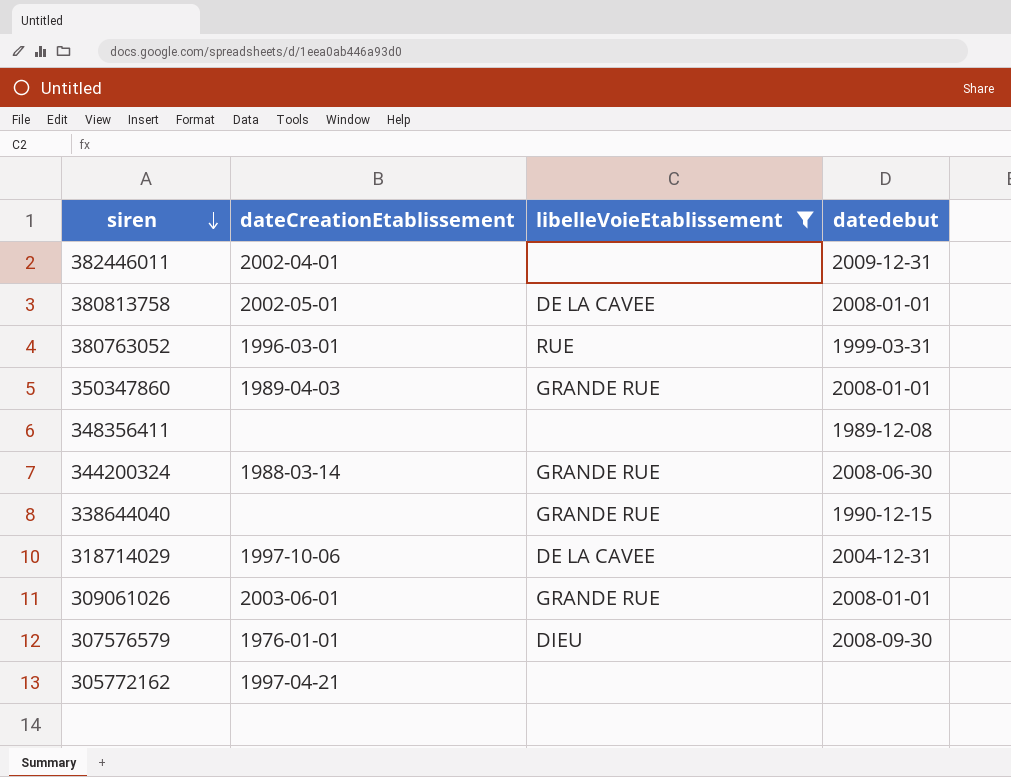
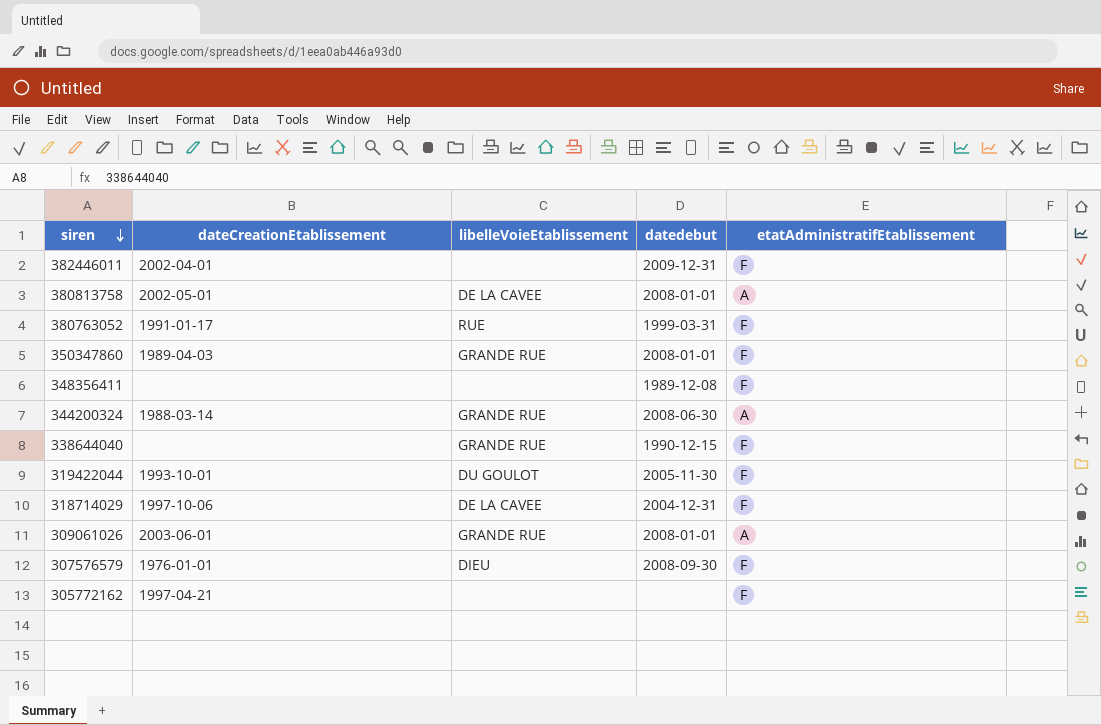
filter: libelleVoieEtablissement != DU GOULOT -> none
column etatAdministratifEtablissement | position: none -> 5
380763052 | dateCreationEtablissement: 1996-03-01 -> 1991-01-17

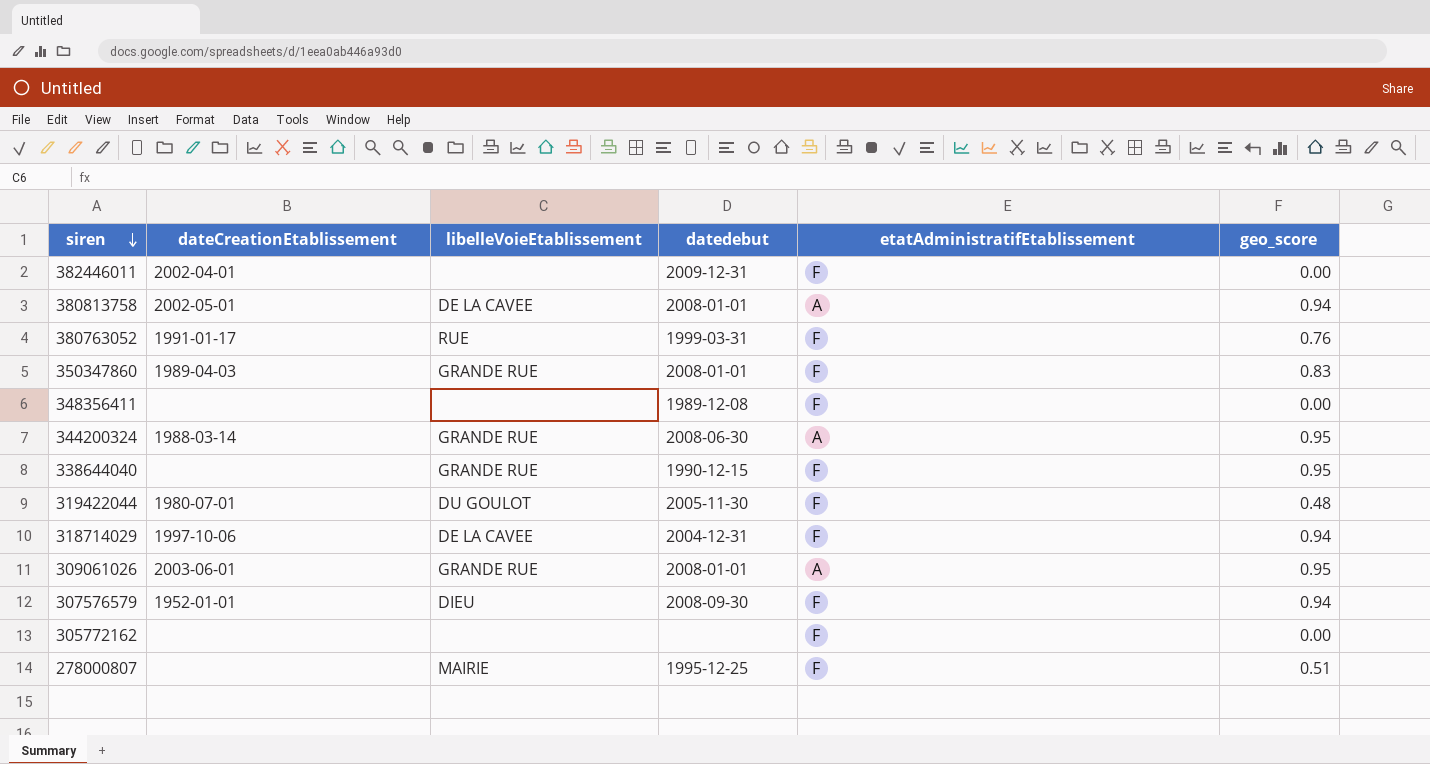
column geo_score | position: none -> 6
319422044 | dateCreationEtablissement: 1993-10-01 -> 1980-07-01
307576579 | dateCreationEtablissement: 1976-01-01 -> 1952-01-01
305772162 | dateCreationEtablissement: 1997-04-21 -> none
row 278000807: none -> none | MAIRIE | 1995-12-25 | F | 0.51

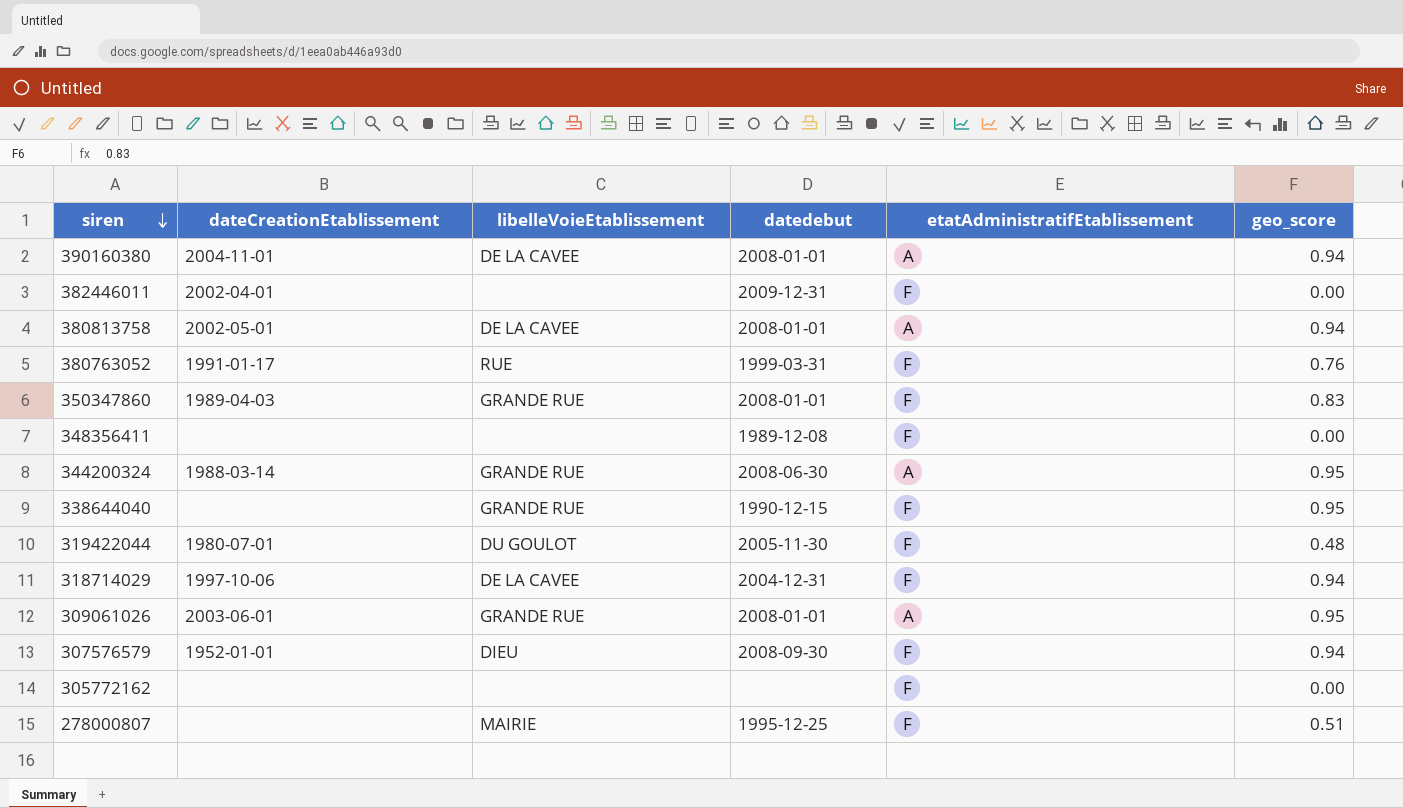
row 390160380: none -> 2004-11-01 | DE LA CAVEE | 2008-01-01 | A | 0.94

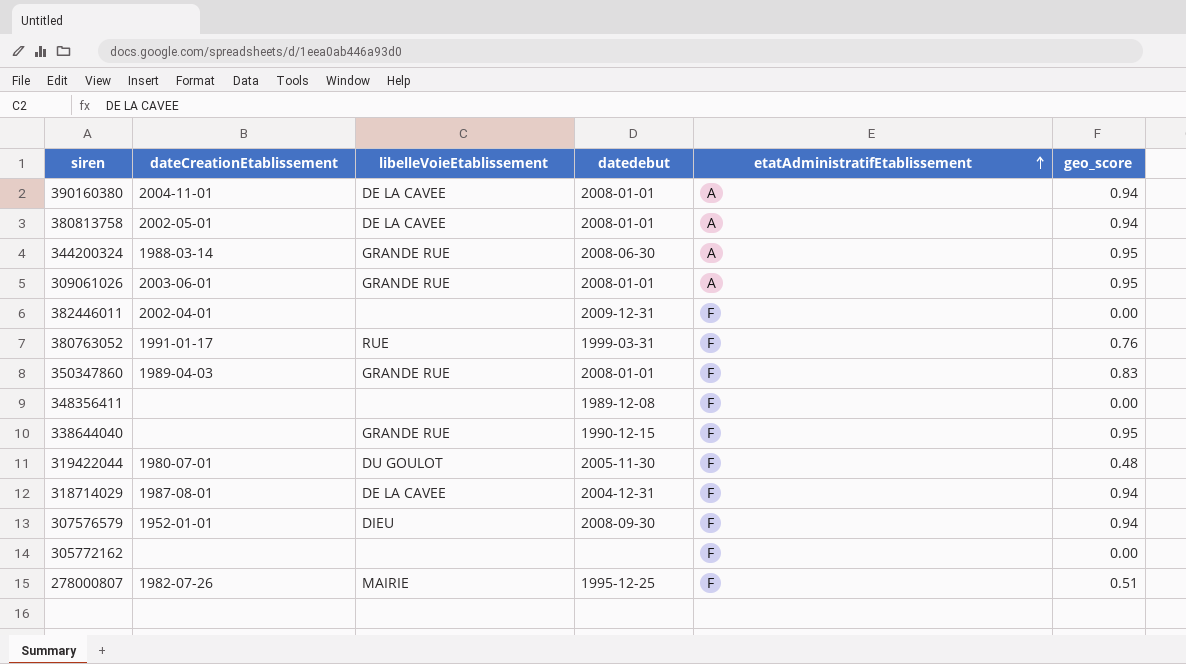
row order: siren descending -> etatAdministratifEtablissement ascending
318714029 | dateCreationEtablissement: 1997-10-06 -> 1987-08-01
278000807 | dateCreationEtablissement: none -> 1982-07-26

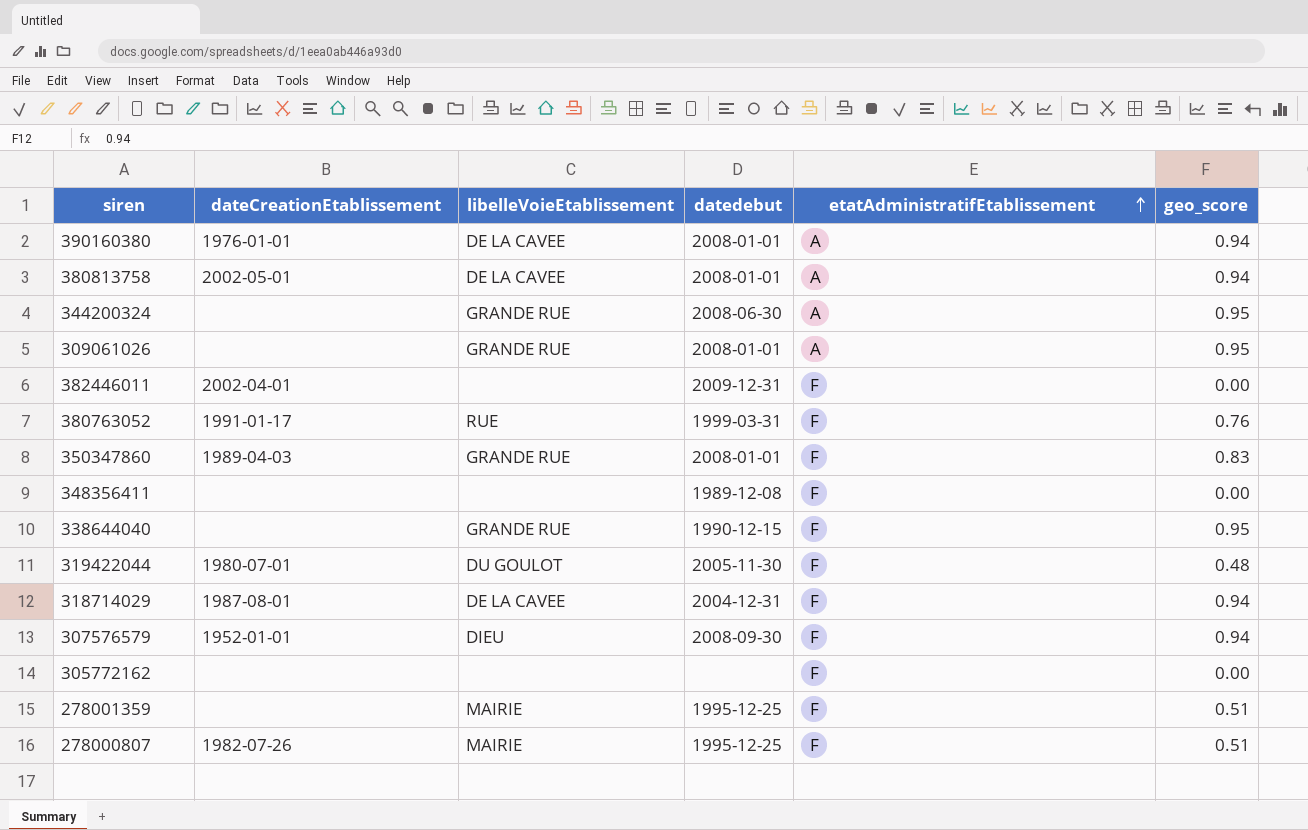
390160380 | dateCreationEtablissement: 2004-11-01 -> 1976-01-01
344200324 | dateCreationEtablissement: 1988-03-14 -> none
309061026 | dateCreationEtablissement: 2003-06-01 -> none
row 278001359: none -> none | MAIRIE | 1995-12-25 | F | 0.51

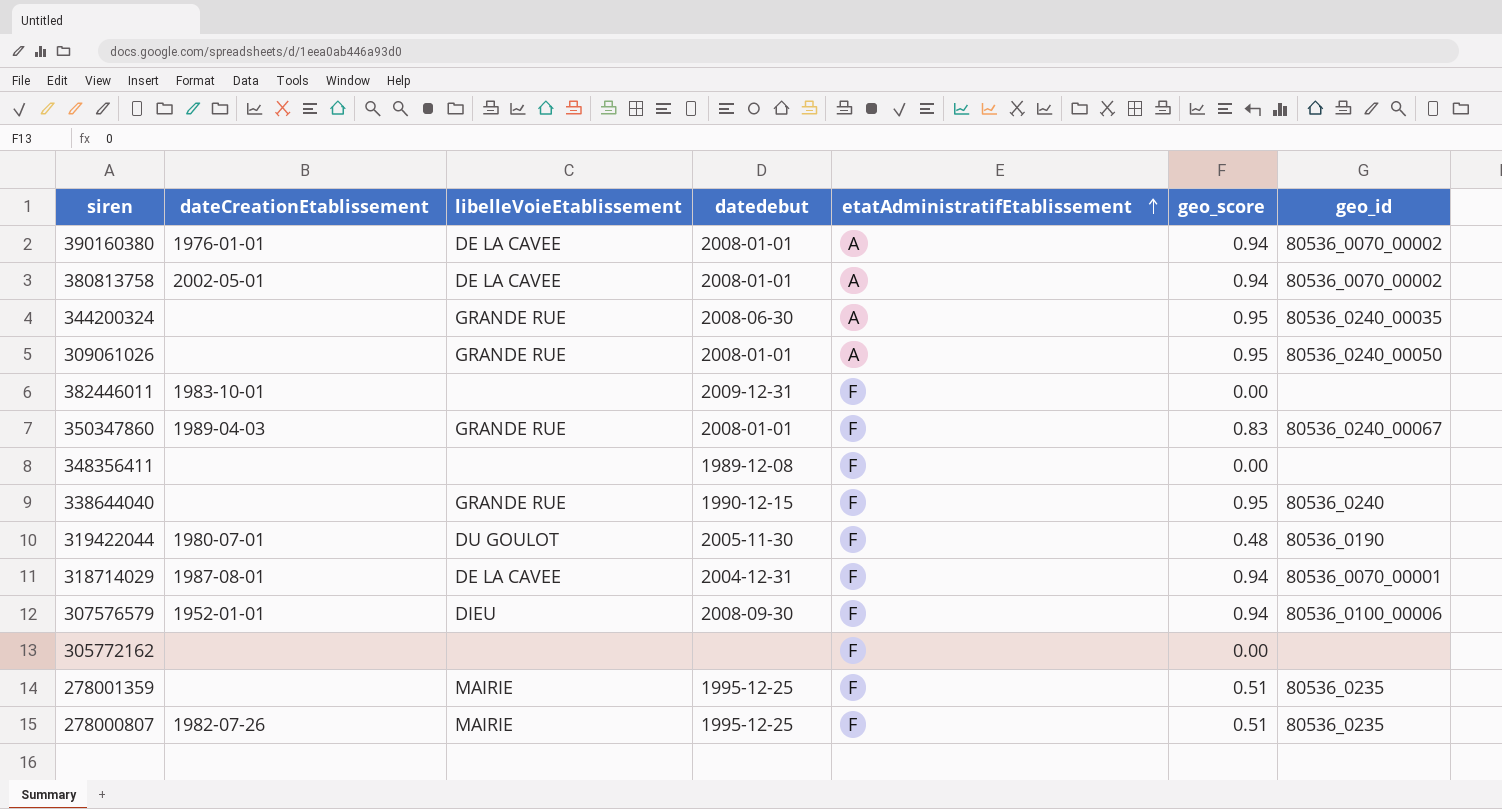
column geo_id | position: none -> 7
row 380763052: 1991-01-17 | RUE | 1999-03-31 | F | 0.76 -> none
382446011 | dateCreationEtablissement: 2002-04-01 -> 1983-10-01

